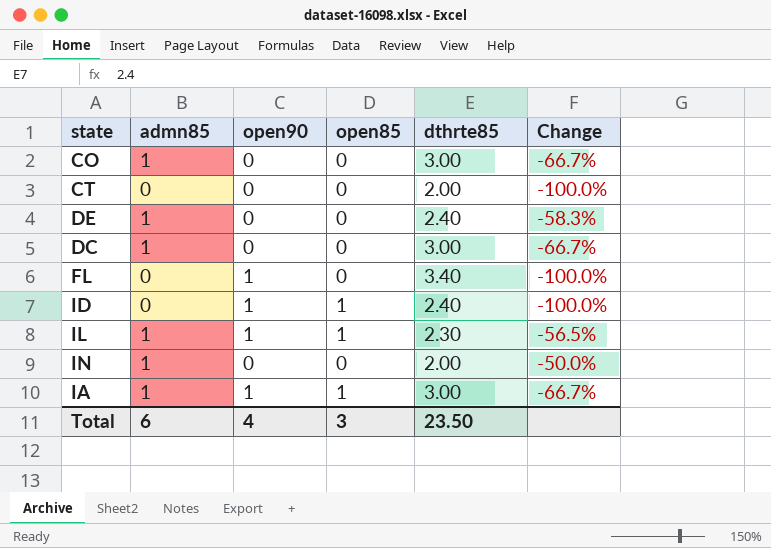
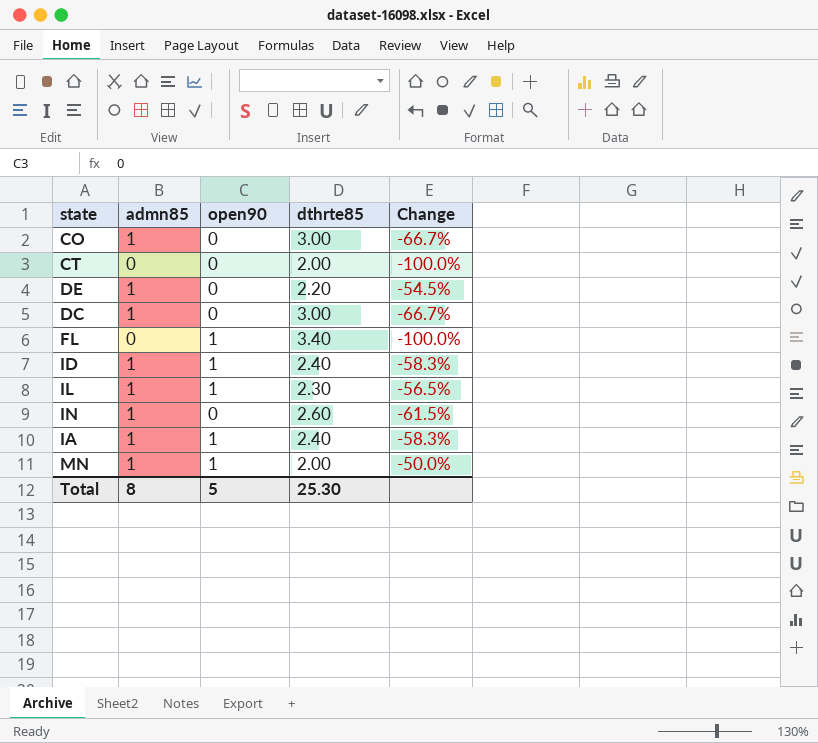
column open85 | position: 4 -> none
DE | dthrte85: 2.40 -> 2.20
DE | Change: -58.3% -> -54.5%
ID | admn85: 0 -> 1
ID | Change: -100.0% -> -58.3%
IN | dthrte85: 2.00 -> 2.60
IN | Change: -50.0% -> -61.5%
IA | dthrte85: 3.00 -> 2.40
IA | Change: -66.7% -> -58.3%
row MN: none -> 1 | 1 | 2.00 | -50.0%
Total | admn85: 6 -> 8
Total | open90: 4 -> 5
Total | dthrte85: 23.50 -> 25.30

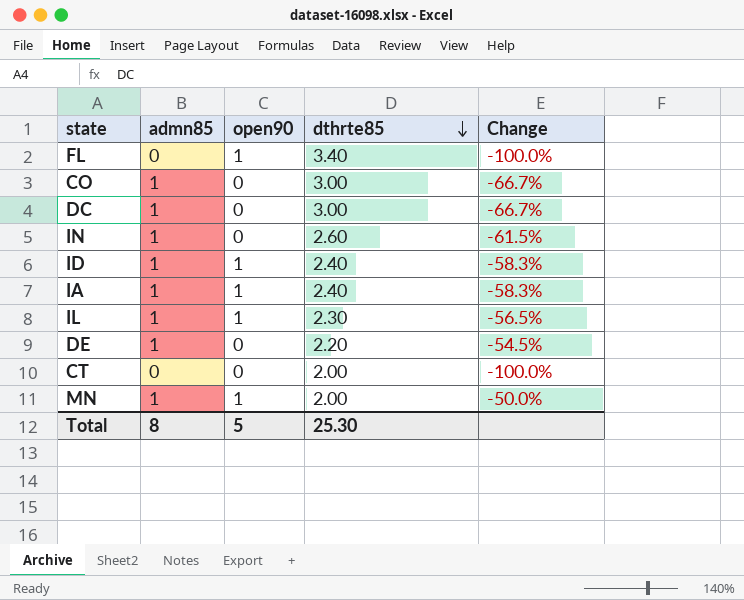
row order: none -> dthrte85 descending

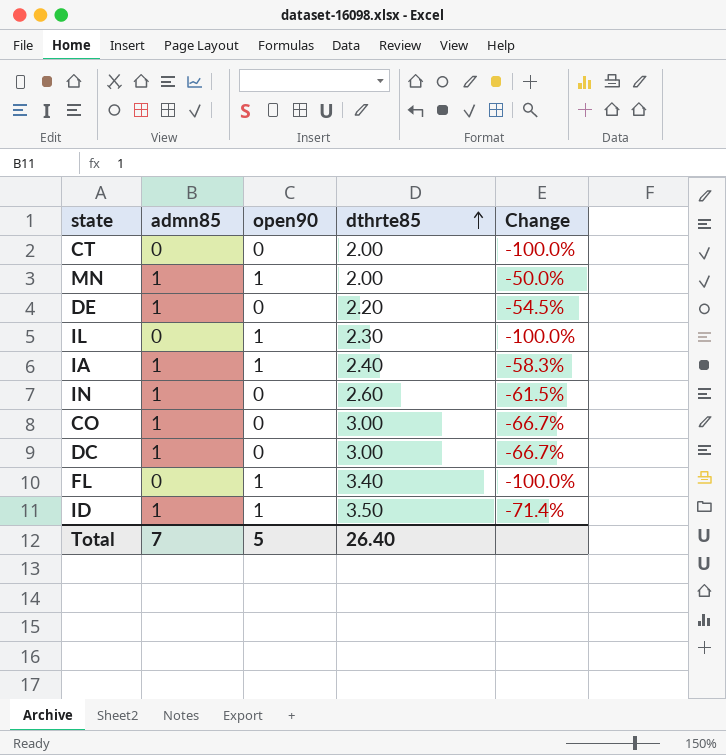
row order: dthrte85 descending -> dthrte85 ascending
IL | admn85: 1 -> 0
IL | Change: -56.5% -> -100.0%
ID | dthrte85: 2.40 -> 3.50
ID | Change: -58.3% -> -71.4%
Total | admn85: 8 -> 7
Total | dthrte85: 25.30 -> 26.40

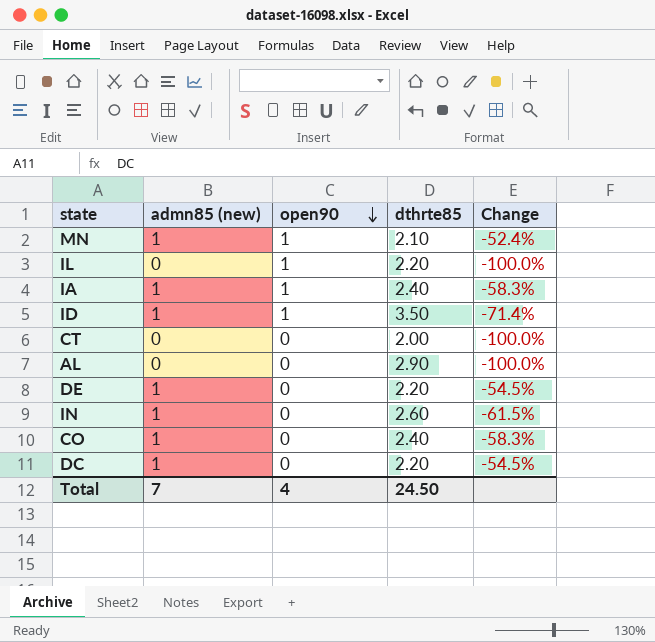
row order: dthrte85 ascending -> open90 descending
column name: admn85 -> admn85 (new)
row FL: 0 | 1 | 3.40 | -100.0% -> none
MN | dthrte85: 2.00 -> 2.10
MN | Change: -50.0% -> -52.4%
IL | dthrte85: 2.30 -> 2.20
row AL: none -> 0 | 0 | 2.90 | -100.0%
CO | dthrte85: 3.00 -> 2.40
CO | Change: -66.7% -> -58.3%
DC | dthrte85: 3.00 -> 2.20
DC | Change: -66.7% -> -54.5%
Total | open90: 5 -> 4
Total | dthrte85: 26.40 -> 24.50

